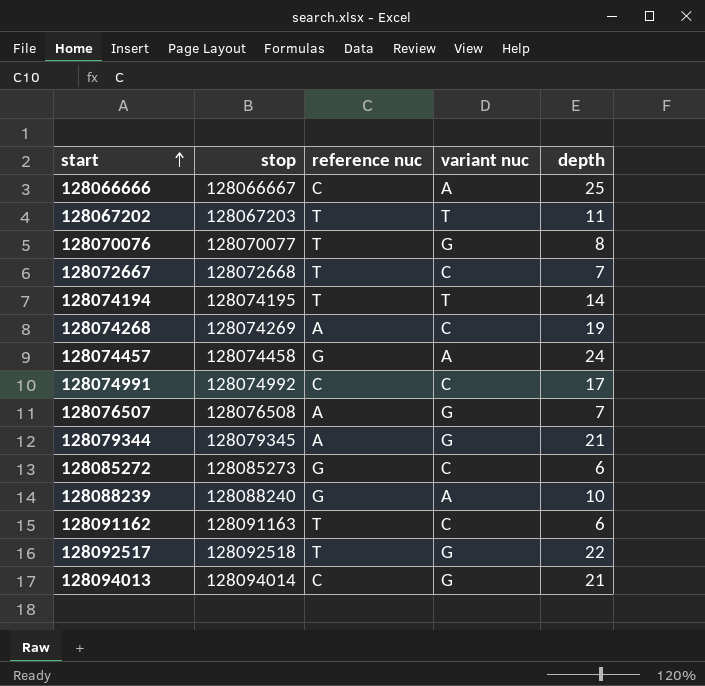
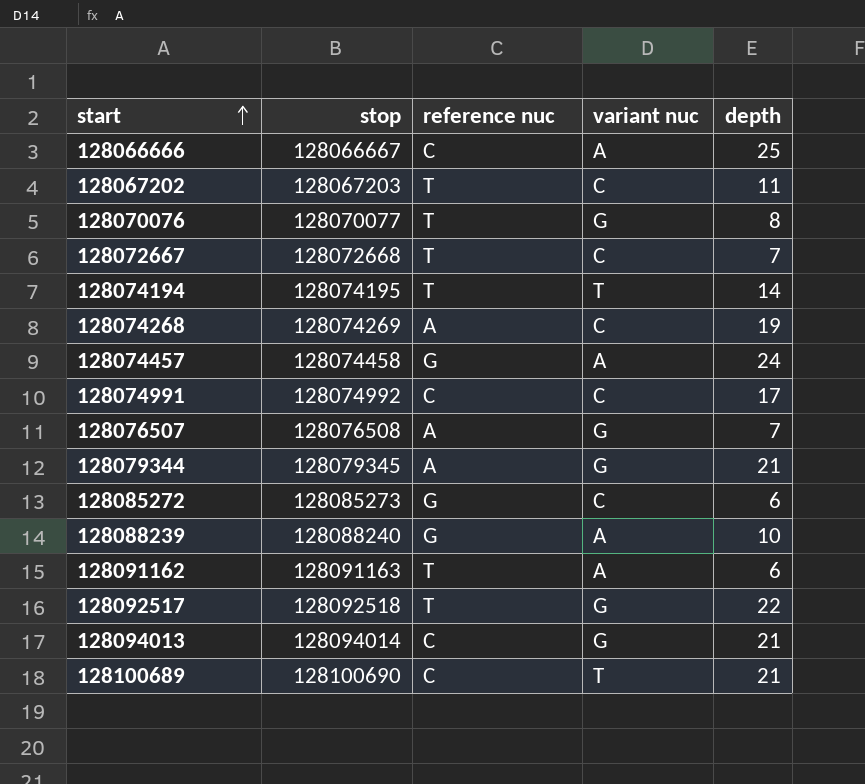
128067202 | variant nuc: T -> C
128091162 | variant nuc: C -> A
row 128100689: none -> 128100690 | C | T | 21

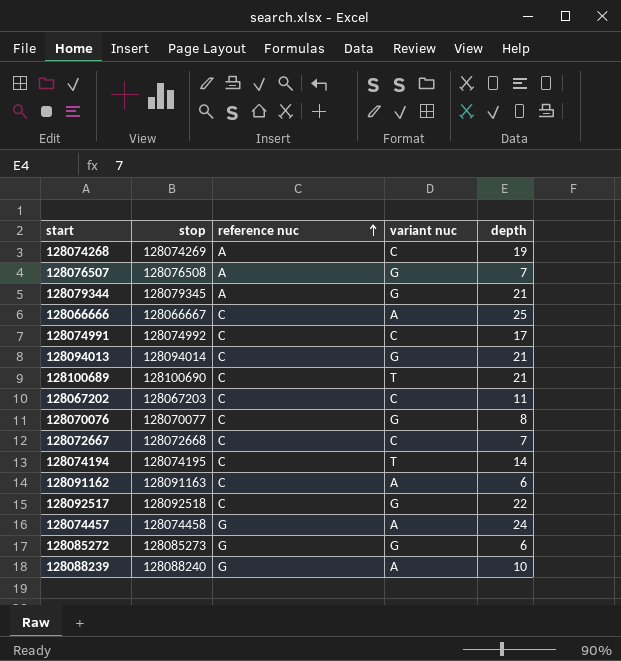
row order: start ascending -> reference nuc ascending
128067202 | reference nuc: T -> C
128070076 | reference nuc: T -> C
128072667 | reference nuc: T -> C
128074194 | reference nuc: T -> C
128091162 | reference nuc: T -> C
128092517 | reference nuc: T -> C
128085272 | variant nuc: C -> G

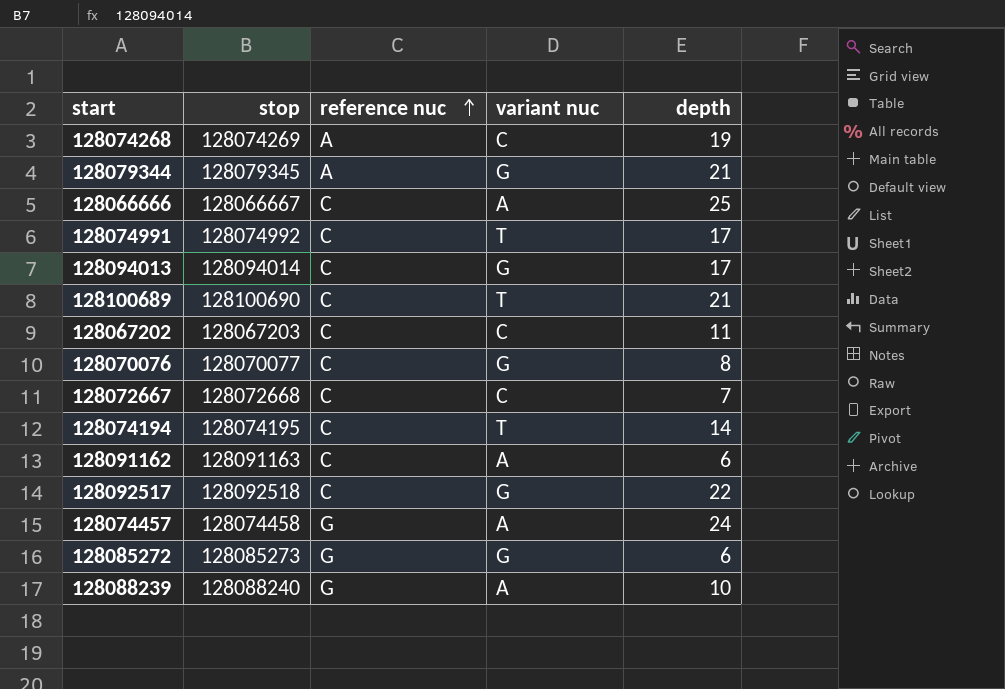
row 128076507: 128076508 | A | G | 7 -> none
128074991 | variant nuc: C -> T
128094013 | depth: 21 -> 17

